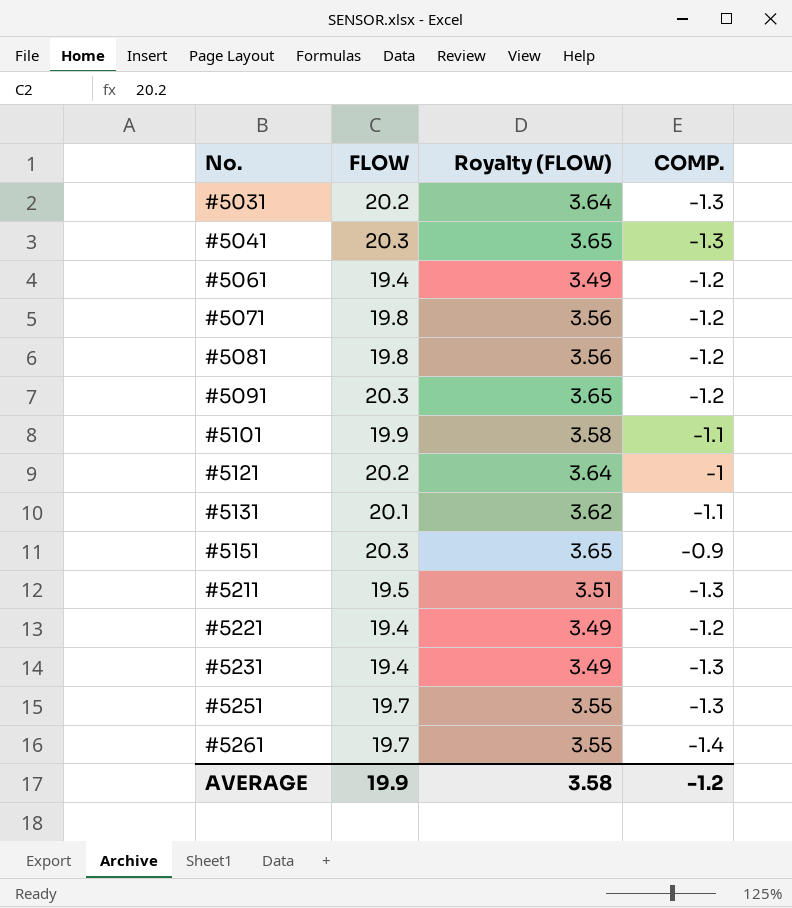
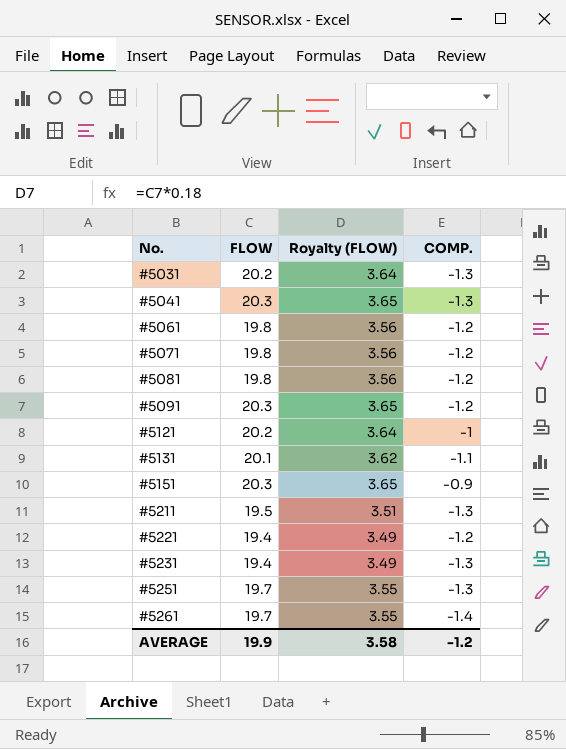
row #5101: 19.9 | 3.58 | -1.1 -> none
#5061 | FLOW: 19.4 -> 19.8
#5061 | Royalty (FLOW): 3.49 -> 3.56

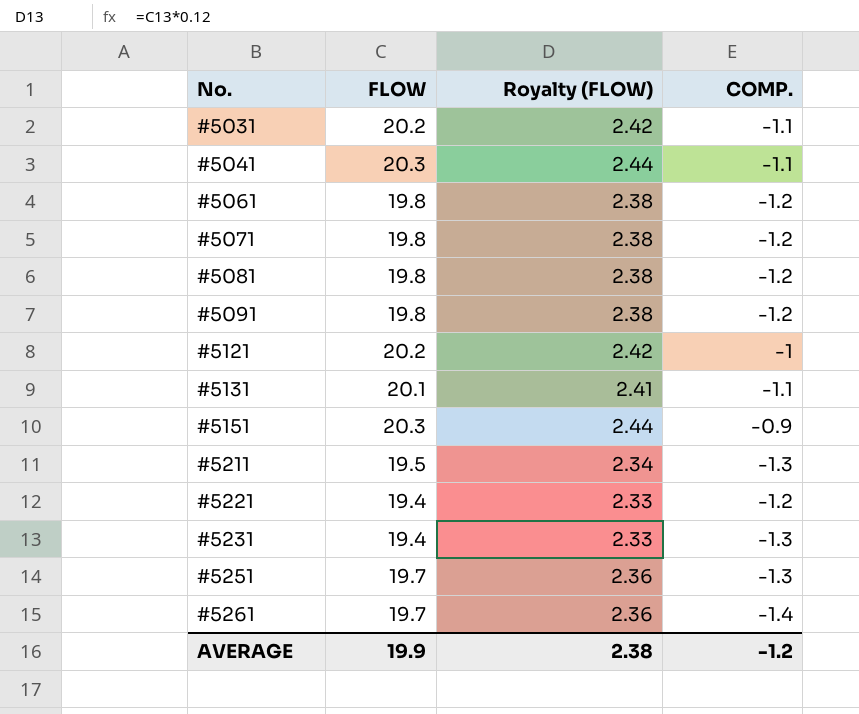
column Royalty (FLOW) | formula: [FLOW] * 0.18 -> [FLOW] * 0.12
#5031 | COMP.: -1.3 -> -1.1
#5041 | COMP.: -1.3 -> -1.1
#5091 | FLOW: 20.3 -> 19.8
AVERAGE | Royalty (FLOW): 3.58 -> 2.38

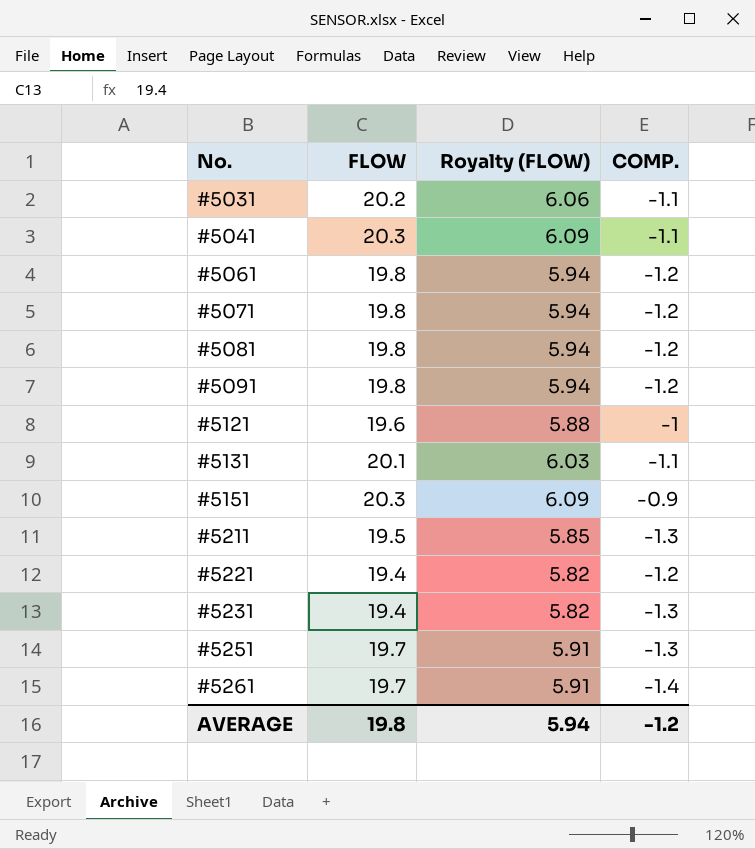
column Royalty (FLOW) | formula: [FLOW] * 0.12 -> [FLOW] * 0.3
#5121 | FLOW: 20.2 -> 19.6
AVERAGE | FLOW: 19.9 -> 19.8
AVERAGE | Royalty (FLOW): 2.38 -> 5.94

